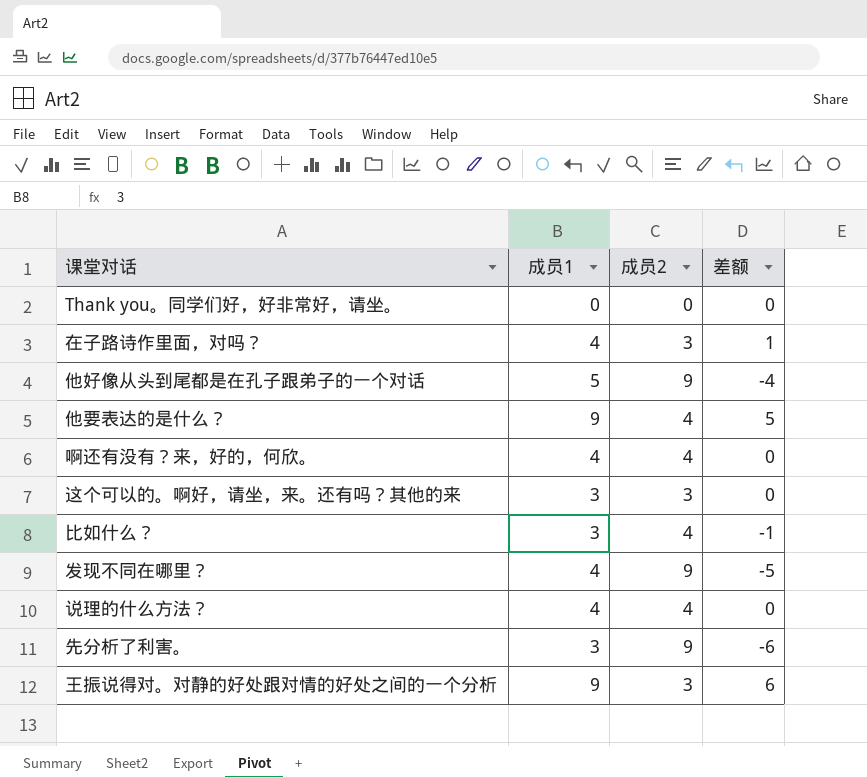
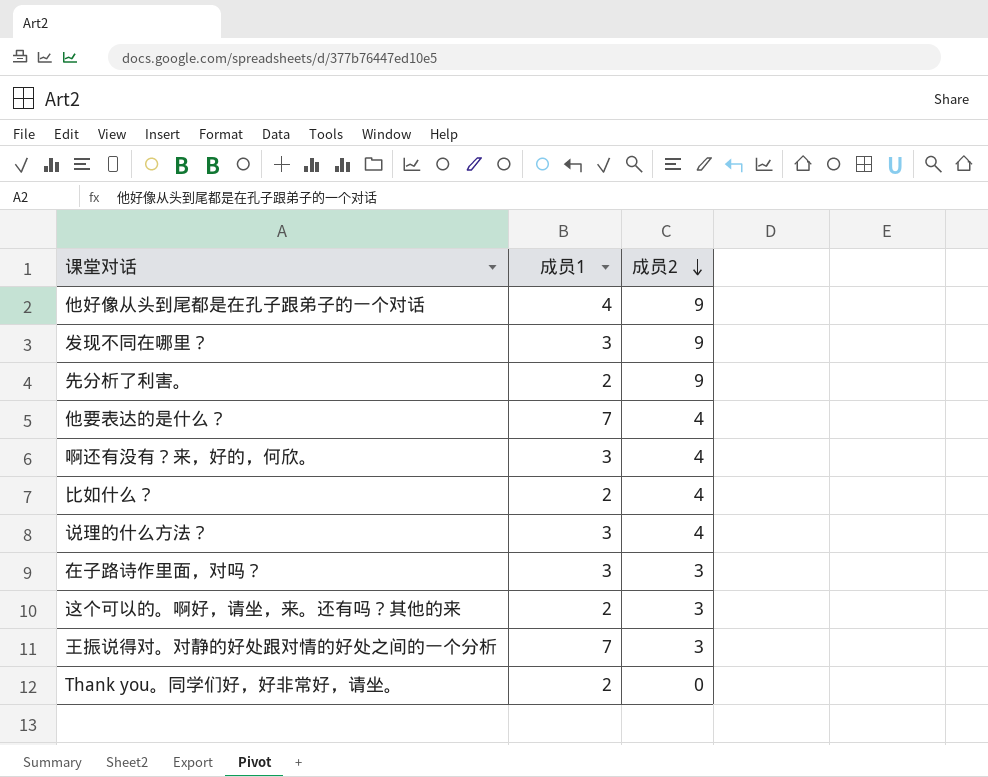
row order: none -> 成员2 descending
column 差额 | formula: [成员1] - [成员2] -> none
他好像从头到尾都是在孔子跟弟子的一个对话 | 成员1: 5 -> 4
发现不同在哪里？ | 成员1: 4 -> 3
先分析了利害。 | 成员1: 3 -> 2
他要表达的是什么？ | 成员1: 9 -> 7
啊还有没有？来，好的，何欣。 | 成员1: 4 -> 3
比如什么？ | 成员1: 3 -> 2
说理的什么方法？ | 成员1: 4 -> 3
在子路诗作里面，对吗？ | 成员1: 4 -> 3
这个可以的。啊好，请坐，来。还有吗？其他的来 | 成员1: 3 -> 2
王振说得对。对静的好处跟对情的好处之间的一个分析 | 成员1: 9 -> 7
Thank you。同学们好，好非常好，请坐。 | 成员1: 0 -> 2

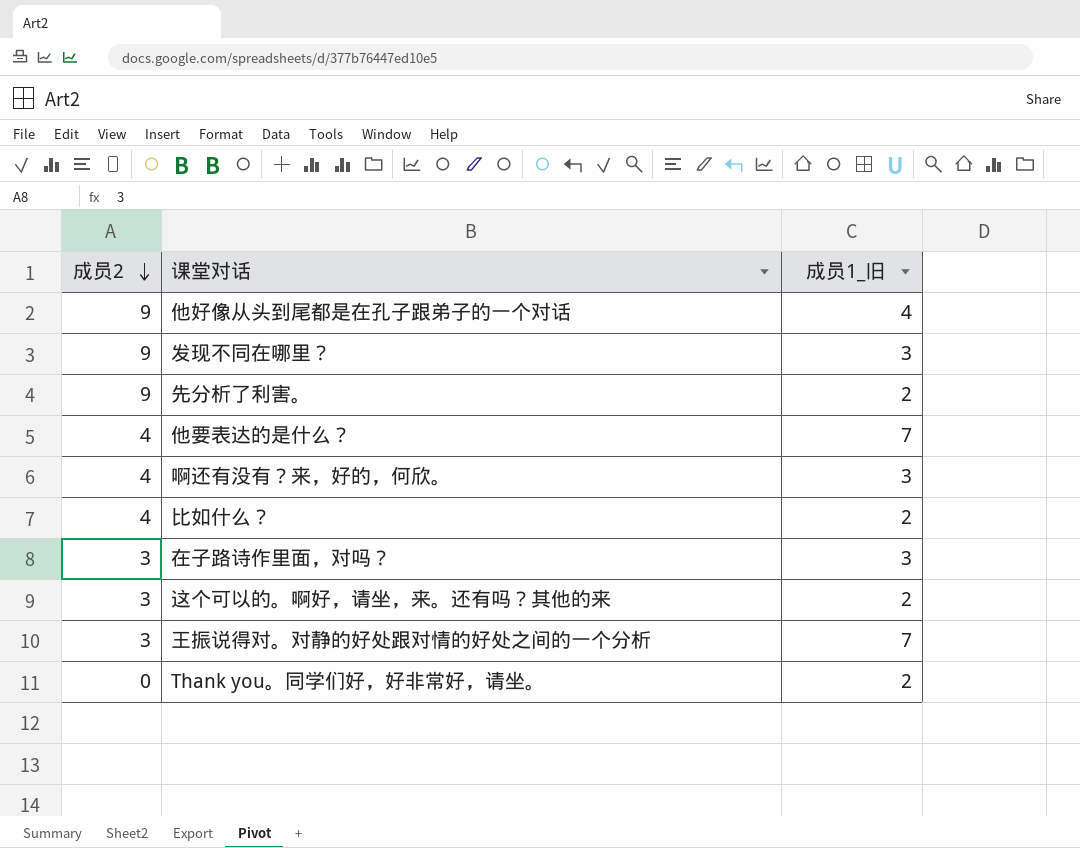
column 成员2 | position: 3 -> 1
column name: 成员1 -> 成员1_旧
row 说理的什么方法？: 3 | 4 -> none

